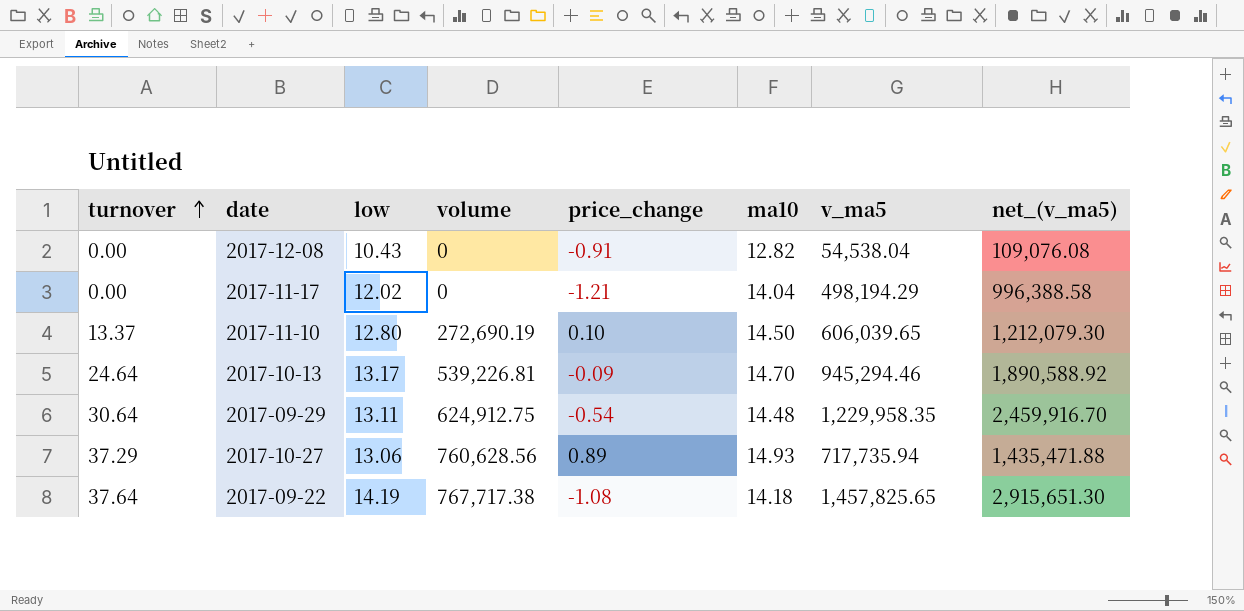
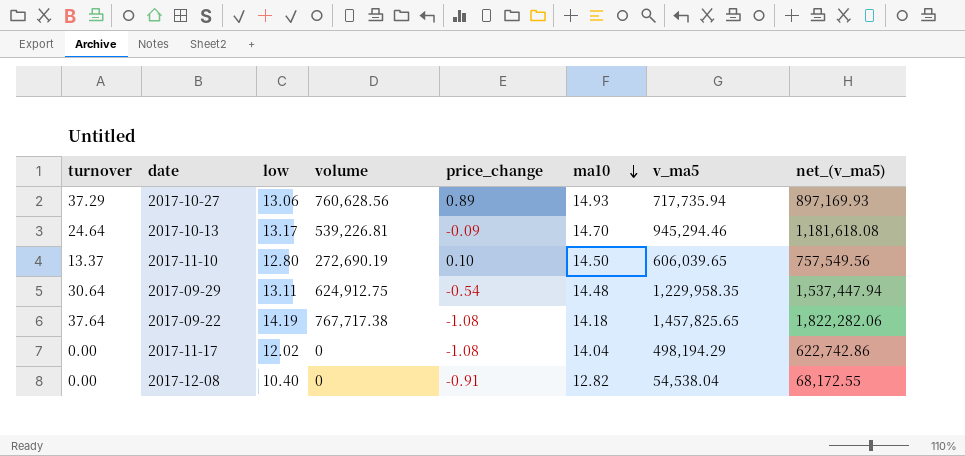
row order: turnover ascending -> ma10 descending
column net_(v_ma5) | formula: [v_ma5] * 2 -> [v_ma5] * 1.25
2017-11-17 | price_change: -1.21 -> -1.08
2017-12-08 | low: 10.43 -> 10.40

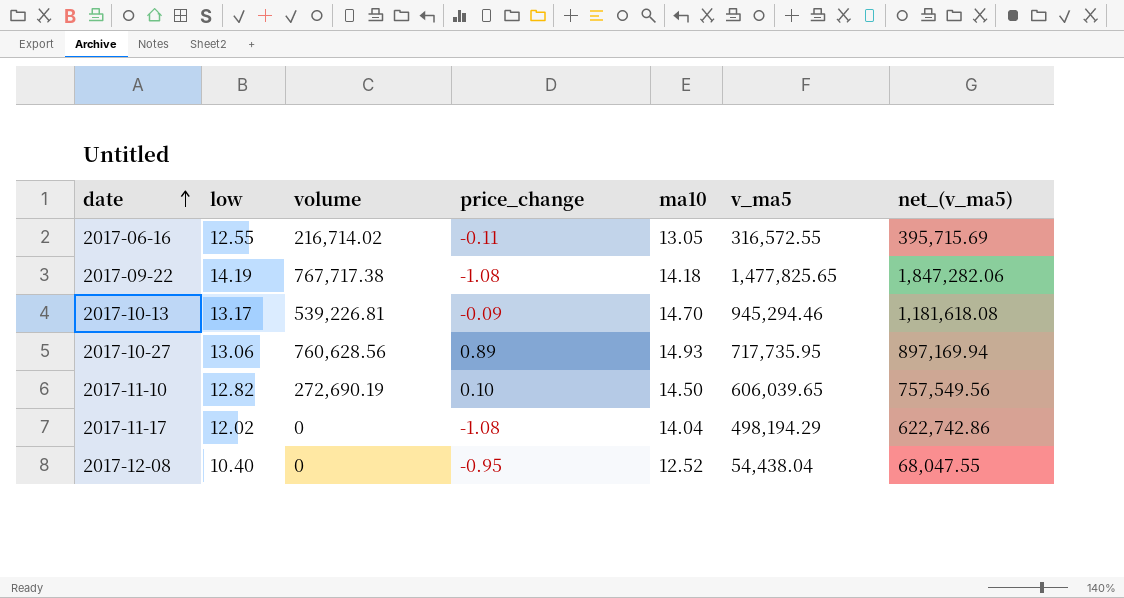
row order: ma10 descending -> date ascending
column turnover | position: 1 -> none
row 2017-09-29: 30.64 | 13.11 | 624,912.75 | -0.54 | 14.48 | 1,229,958.35 | 1,537,447.94 -> none
row 2017-06-16: none -> 12.55 | 216,714.02 | -0.11 | 13.05 | 316,572.55 | 395,715.69
2017-09-22 | v_ma5: 1,457,825.65 -> 1,477,825.65
2017-09-22 | net_(v_ma5): 1,822,282.06 -> 1,847,282.06
2017-10-27 | v_ma5: 717,735.94 -> 717,735.95
2017-10-27 | net_(v_ma5): 897,169.93 -> 897,169.94
2017-11-10 | low: 12.80 -> 12.82
2017-12-08 | price_change: -0.91 -> -0.95
2017-12-08 | ma10: 12.82 -> 12.52
2017-12-08 | v_ma5: 54,538.04 -> 54,438.04
2017-12-08 | net_(v_ma5): 68,172.55 -> 68,047.55

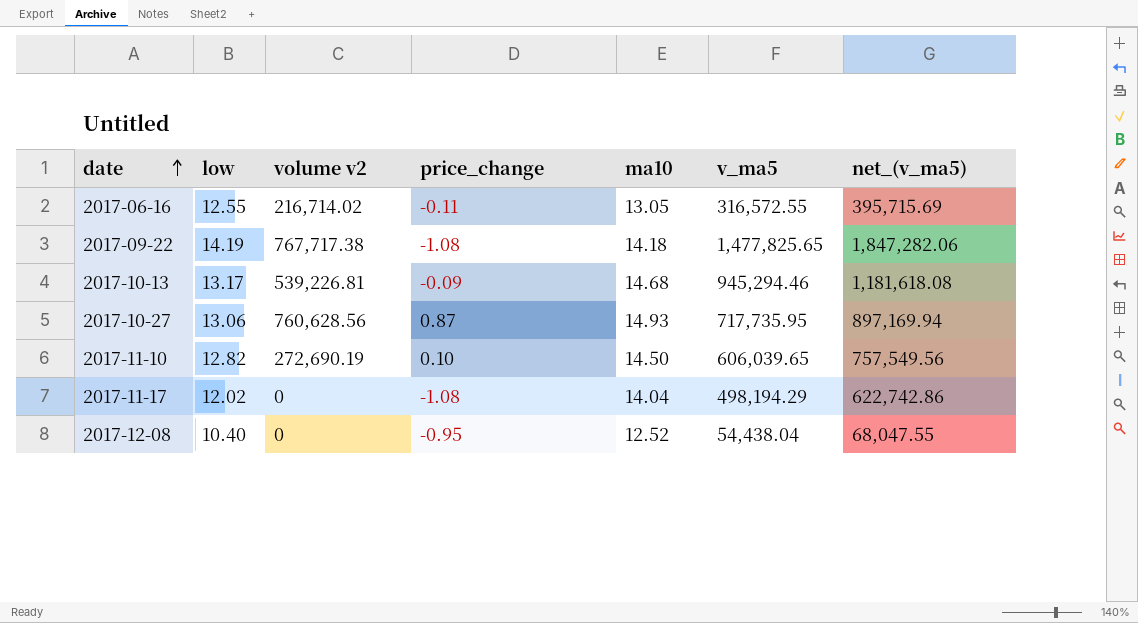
column name: volume -> volume v2
2017-10-13 | ma10: 14.70 -> 14.68
2017-10-27 | price_change: 0.89 -> 0.87

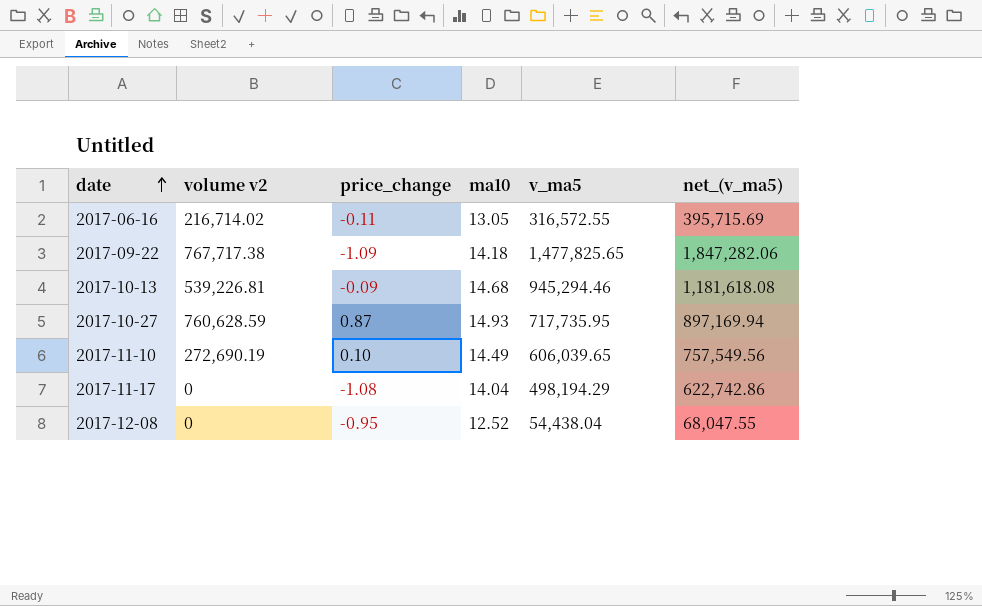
column low | position: 2 -> none
2017-09-22 | price_change: -1.08 -> -1.09
2017-10-27 | volume v2: 760,628.56 -> 760,628.59
2017-11-10 | ma10: 14.50 -> 14.49

